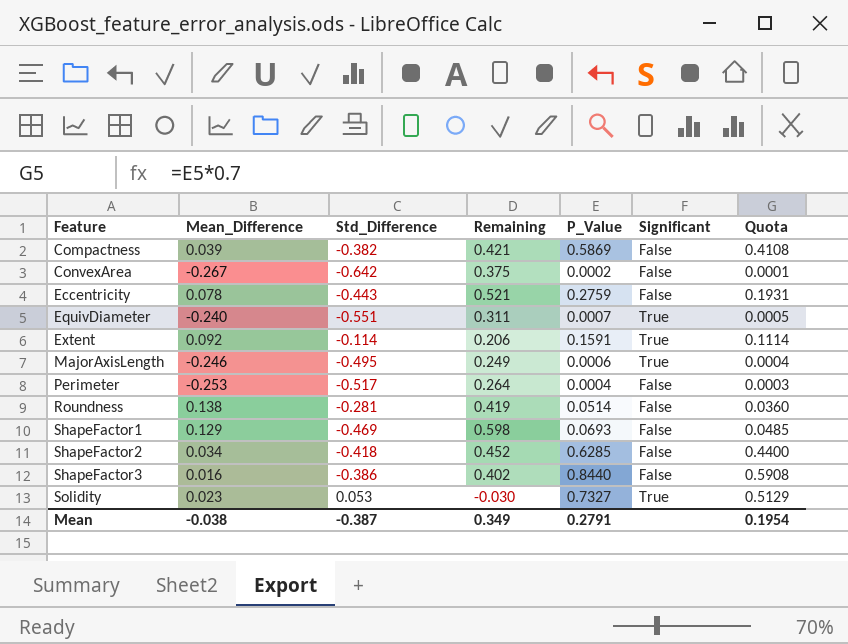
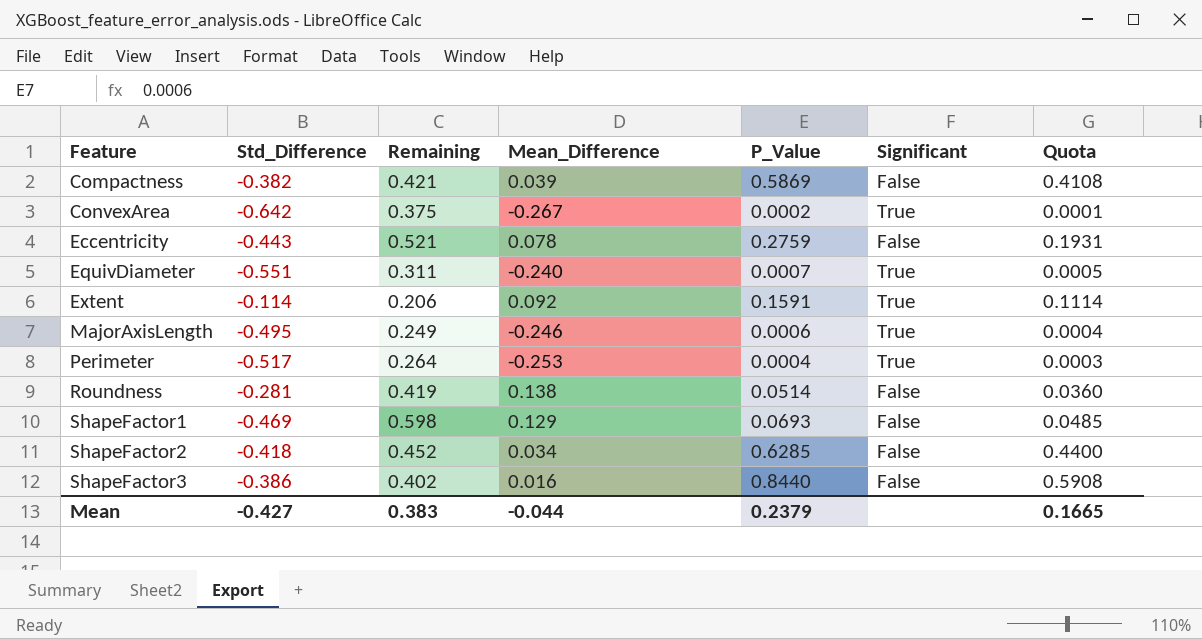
column Mean_Difference | position: 2 -> 4
row Solidity: 0.023 | 0.053 | -0.030 | 0.7327 | True | 0.5129 -> none
ConvexArea | Significant: False -> True
Perimeter | Significant: False -> True
Mean | Std_Difference: -0.387 -> -0.427
Mean | Remaining: 0.349 -> 0.383
Mean | Mean_Difference: -0.038 -> -0.044
Mean | P_Value: 0.2791 -> 0.2379
Mean | Quota: 0.1954 -> 0.1665

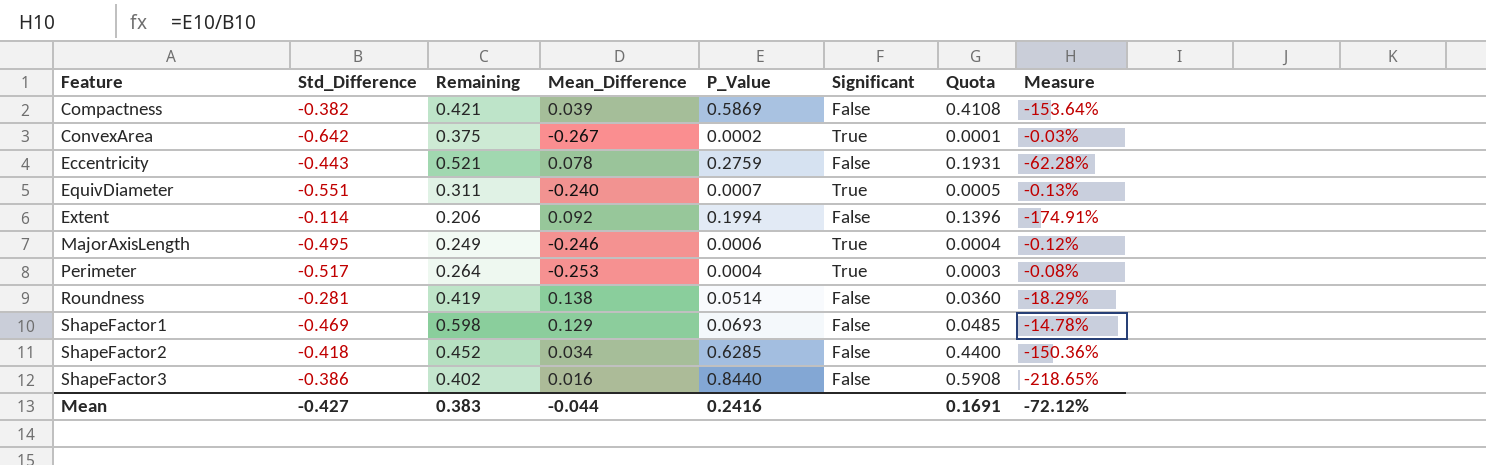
column Measure | formula: none -> [P_Value] / [Std_Difference]
Extent | P_Value: 0.1591 -> 0.1994
Extent | Significant: True -> False
Extent | Quota: 0.1114 -> 0.1396
Mean | P_Value: 0.2379 -> 0.2416
Mean | Quota: 0.1665 -> 0.1691

